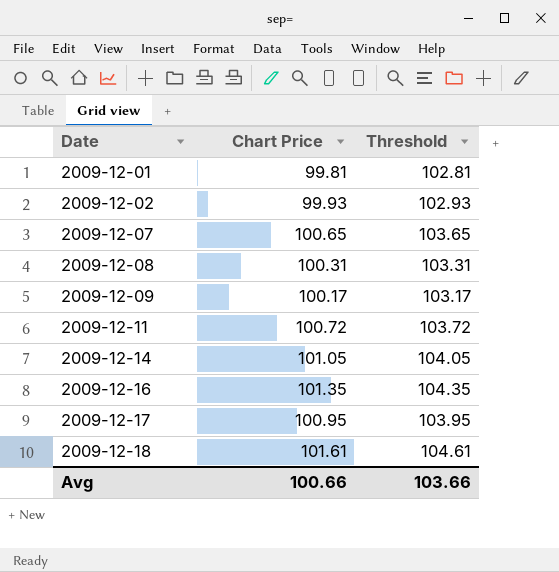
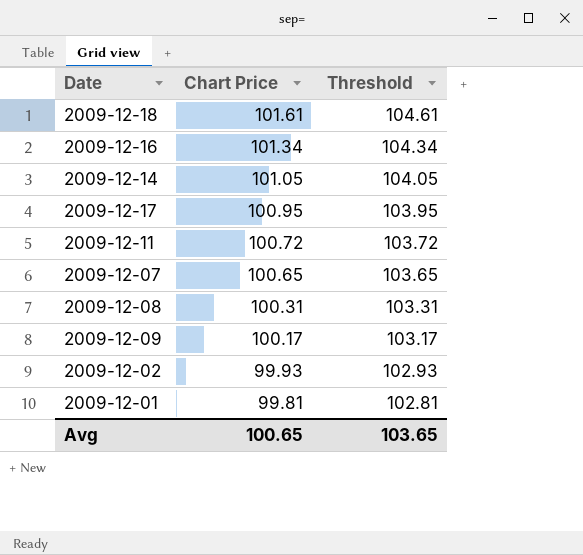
row order: Date ascending -> Chart Price descending
2009-12-16 | Chart Price: 101.35 -> 101.34
2009-12-16 | Threshold: 104.35 -> 104.34
Avg | Chart Price: 100.66 -> 100.65
Avg | Threshold: 103.66 -> 103.65

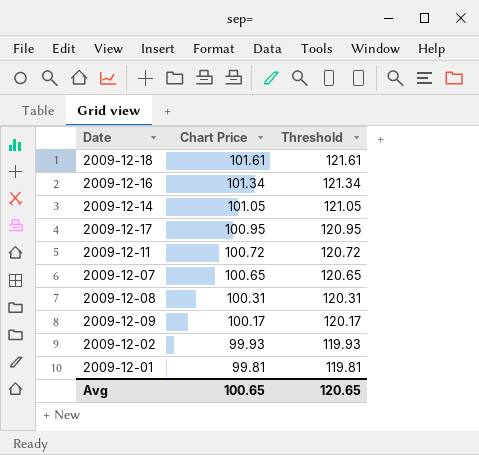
column Threshold | formula: [Chart Price] + 3 -> [Chart Price] + 20
Avg | Threshold: 103.65 -> 120.65

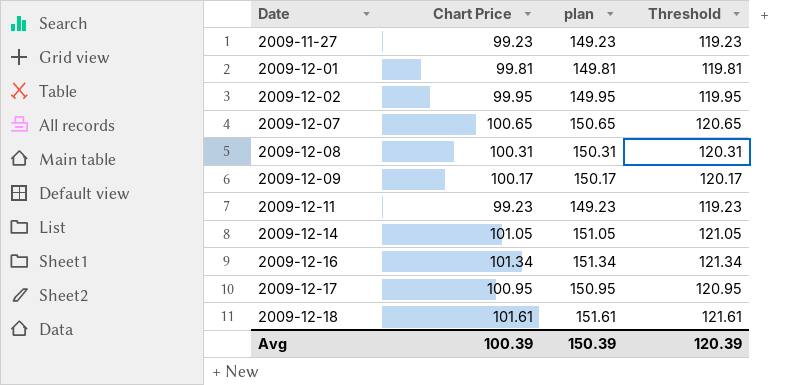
row order: Chart Price descending -> Date ascending
column plan | formula: none -> [Chart Price] + 50
row 2009-11-27: none -> 99.23 | 149.23 | 119.23
2009-12-02 | Chart Price: 99.93 -> 99.95
2009-12-02 | Threshold: 119.93 -> 119.95
2009-12-11 | Chart Price: 100.72 -> 99.23
2009-12-11 | Threshold: 120.72 -> 119.23
Avg | Chart Price: 100.65 -> 100.39
Avg | Threshold: 120.65 -> 120.39

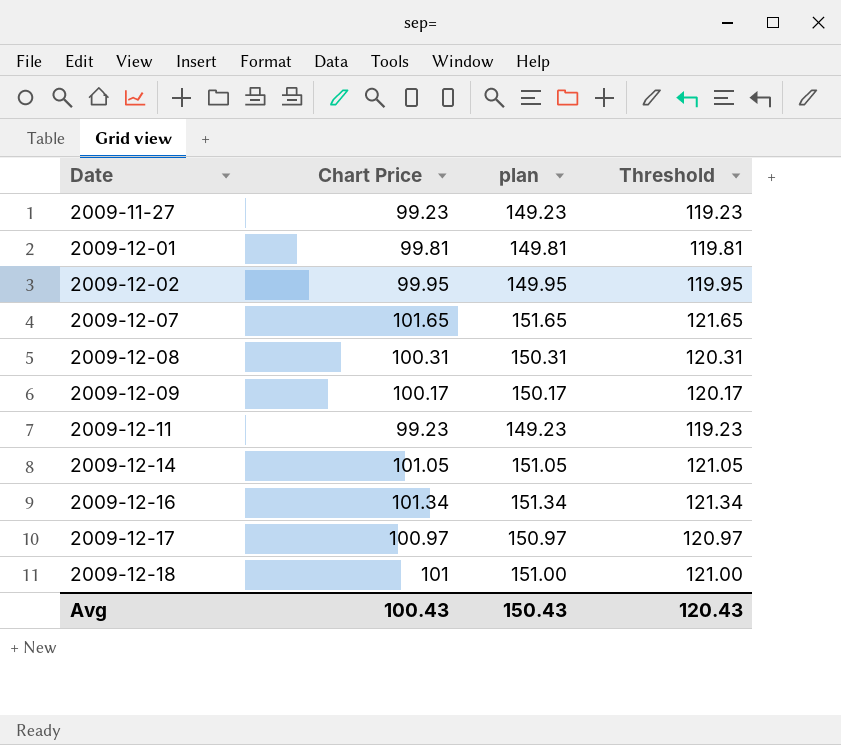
2009-12-07 | Chart Price: 100.65 -> 101.65
2009-12-07 | plan: 150.65 -> 151.65
2009-12-07 | Threshold: 120.65 -> 121.65
2009-12-17 | Chart Price: 100.95 -> 100.97
2009-12-17 | plan: 150.95 -> 150.97
2009-12-17 | Threshold: 120.95 -> 120.97
2009-12-18 | Chart Price: 101.61 -> 101
2009-12-18 | plan: 151.61 -> 151.00
2009-12-18 | Threshold: 121.61 -> 121.00
Avg | Chart Price: 100.39 -> 100.43
Avg | plan: 150.39 -> 150.43
Avg | Threshold: 120.39 -> 120.43

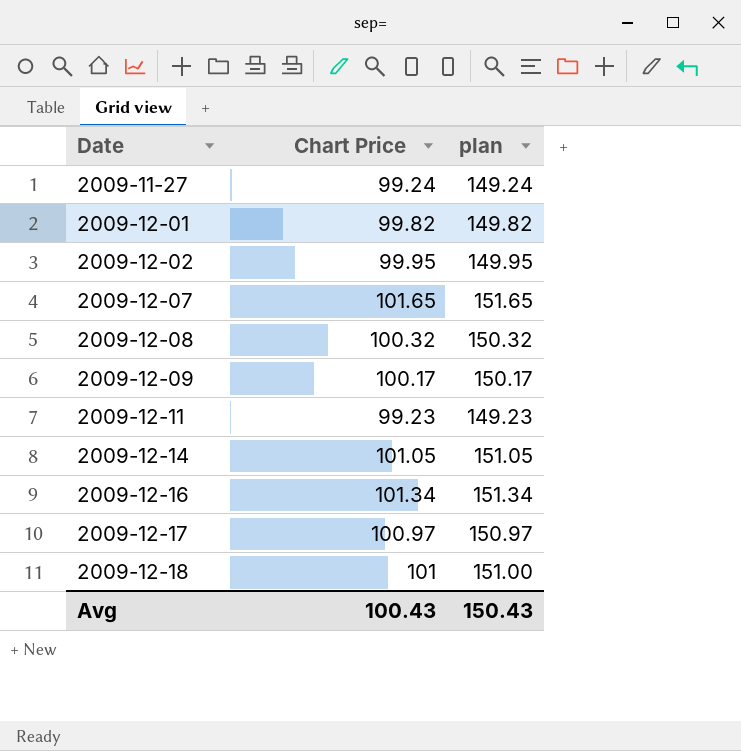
column Threshold | formula: [Chart Price] + 20 -> none
2009-11-27 | Chart Price: 99.23 -> 99.24
2009-11-27 | plan: 149.23 -> 149.24
2009-12-01 | Chart Price: 99.81 -> 99.82
2009-12-01 | plan: 149.81 -> 149.82
2009-12-08 | Chart Price: 100.31 -> 100.32
2009-12-08 | plan: 150.31 -> 150.32

